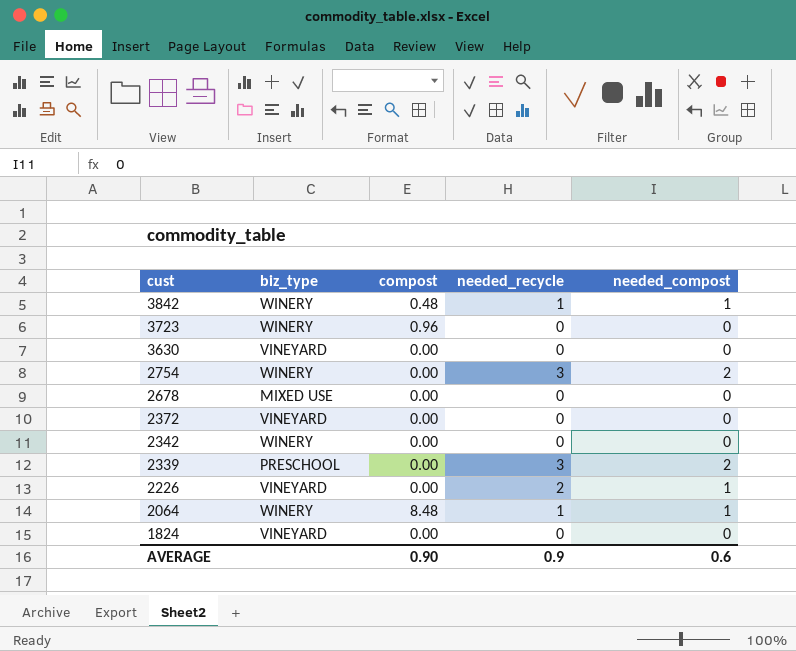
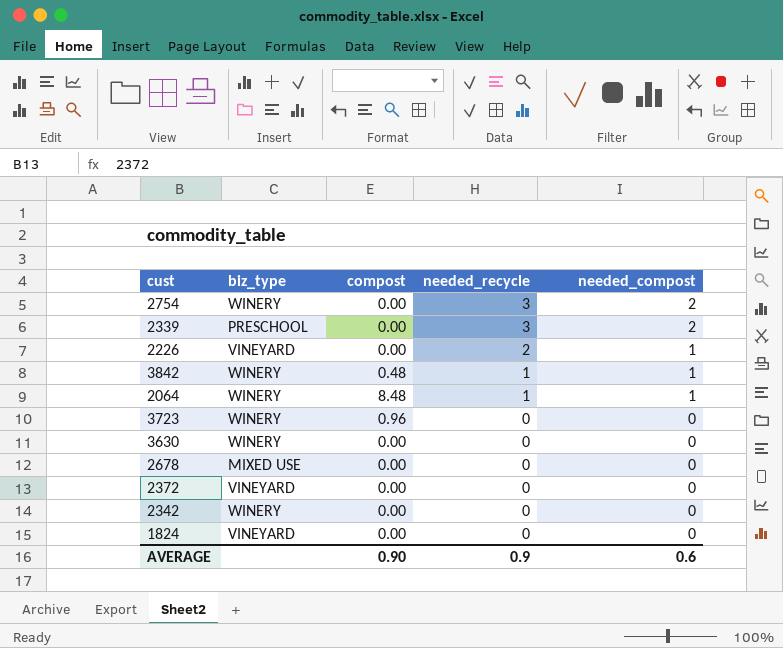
row order: cust descending -> needed_recycle descending
3630 | biz_type: VINEYARD -> WINERY

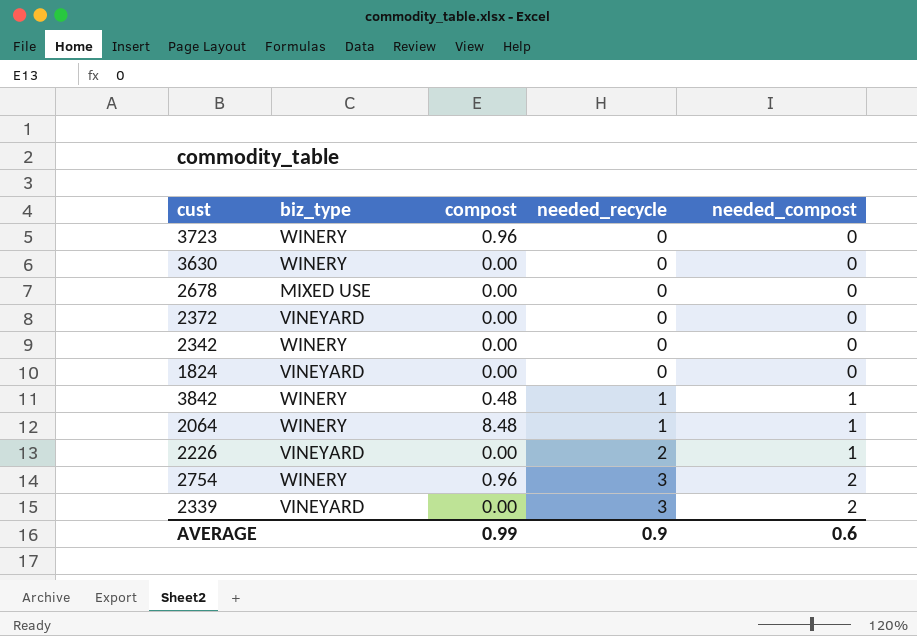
row order: needed_recycle descending -> needed_recycle ascending
2754 | compost: 0.00 -> 0.96
2339 | biz_type: PRESCHOOL -> VINEYARD
AVERAGE | compost: 0.90 -> 0.99

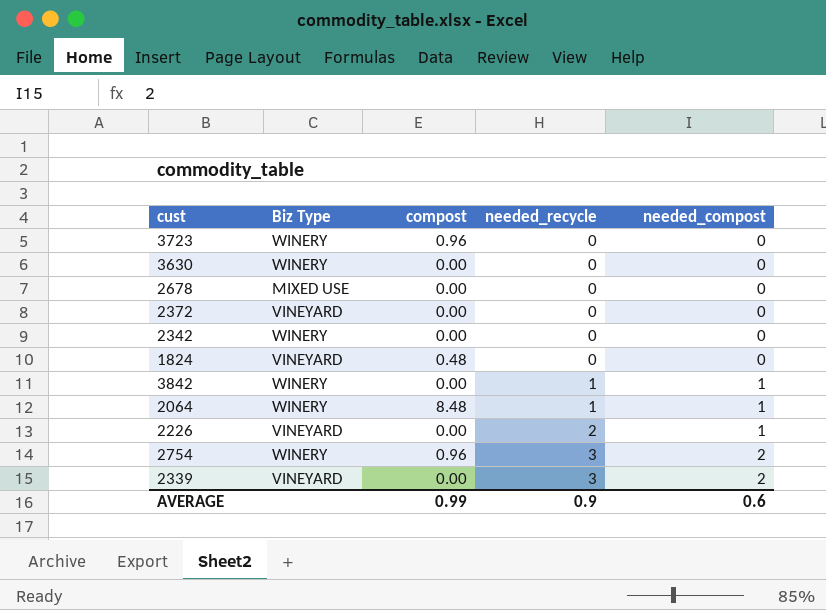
column name: biz_type -> Biz Type
1824 | compost: 0.00 -> 0.48
3842 | compost: 0.48 -> 0.00

